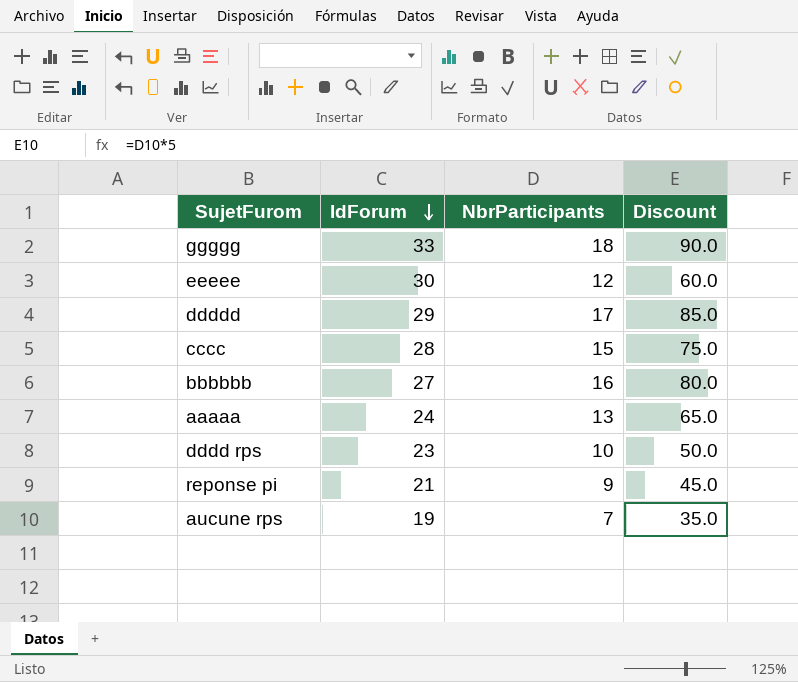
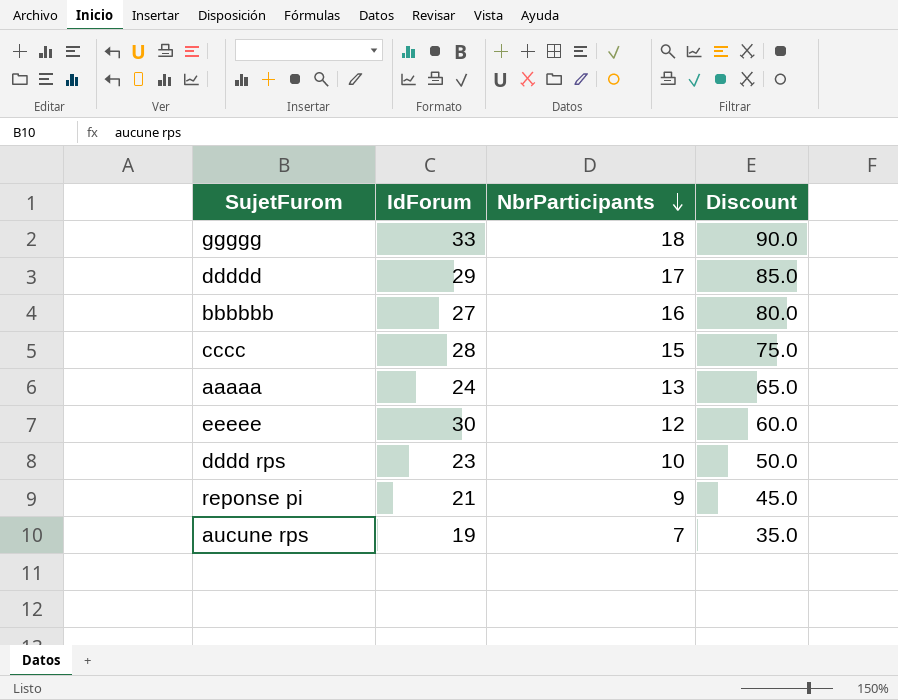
row order: IdForum descending -> NbrParticipants descending

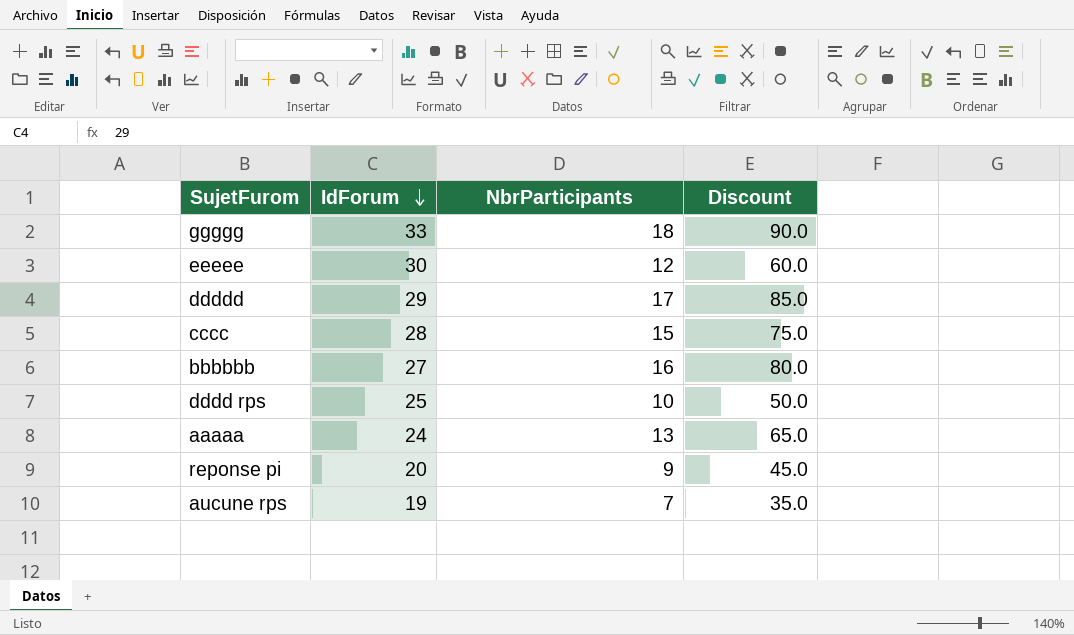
row order: NbrParticipants descending -> IdForum descending
dddd rps | IdForum: 23 -> 25
reponse pi | IdForum: 21 -> 20

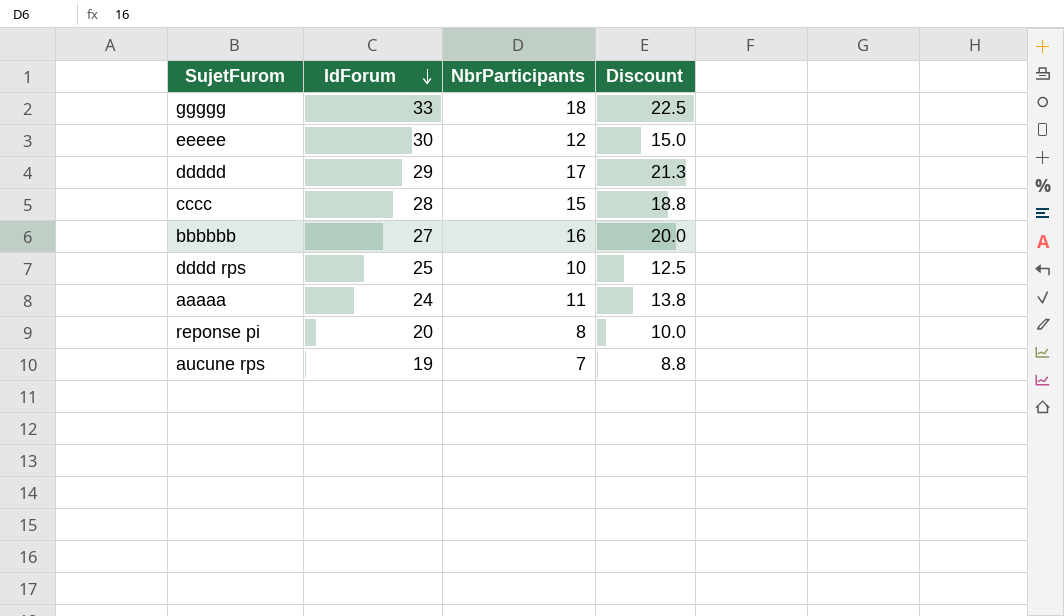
column Discount | formula: [NbrParticipants] * 5 -> [NbrParticipants] * 1.25
aaaaa | NbrParticipants: 13 -> 11
reponse pi | NbrParticipants: 9 -> 8

